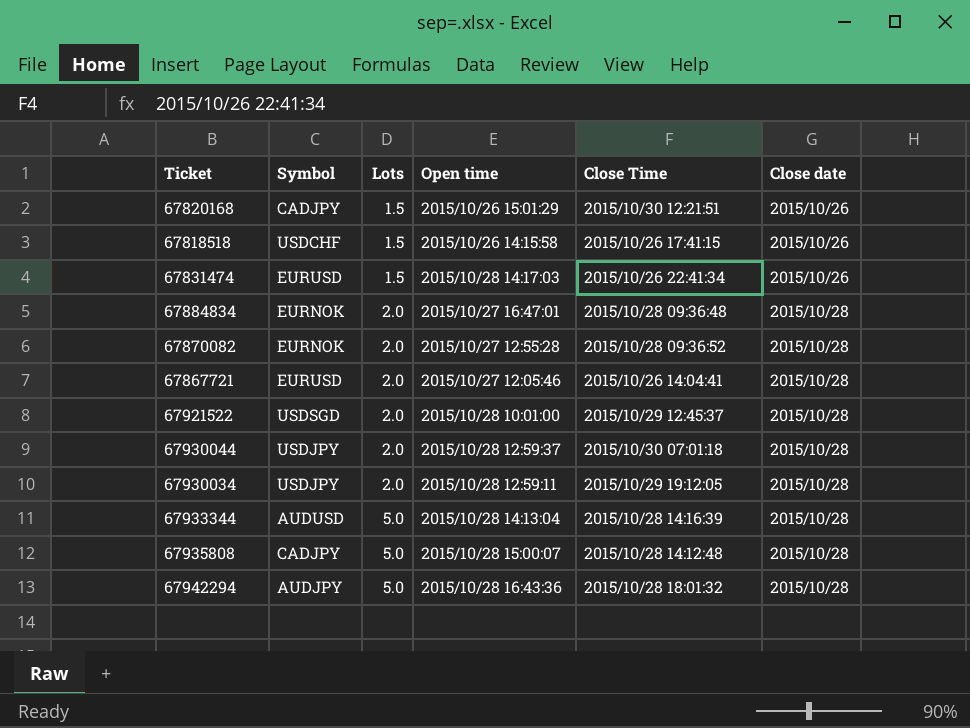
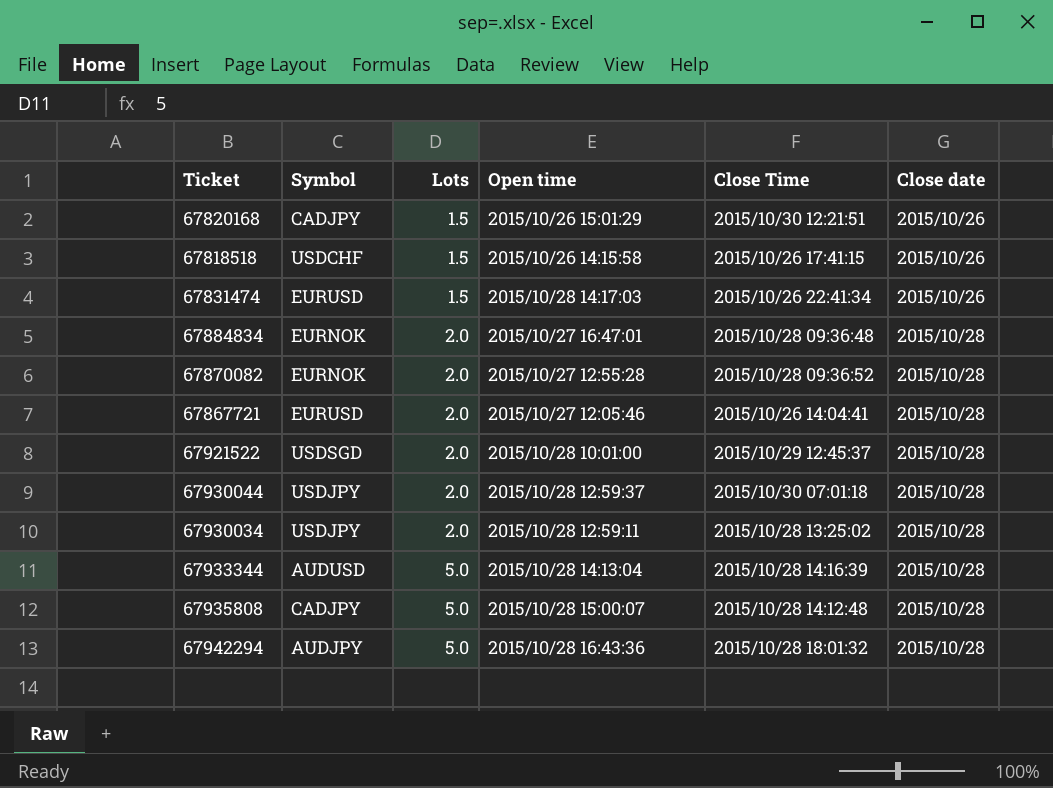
67930034 | Close Time: 2015/10/29 19:12:05 -> 2015/10/28 13:25:02

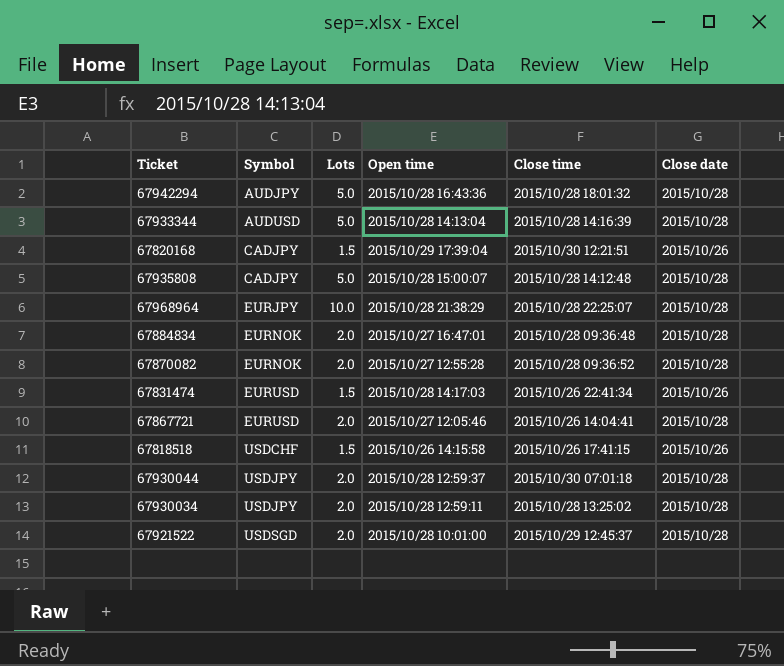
row order: Lots ascending -> Symbol ascending
column name: Close Time -> Close time
67820168 | Open time: 2015/10/26 15:01:29 -> 2015/10/29 17:39:04
row 67968964: none -> EURJPY | 10.0 | 2015/10/28 21:38:29 | 2015/10/28 22:25:07 | 2015/10/28

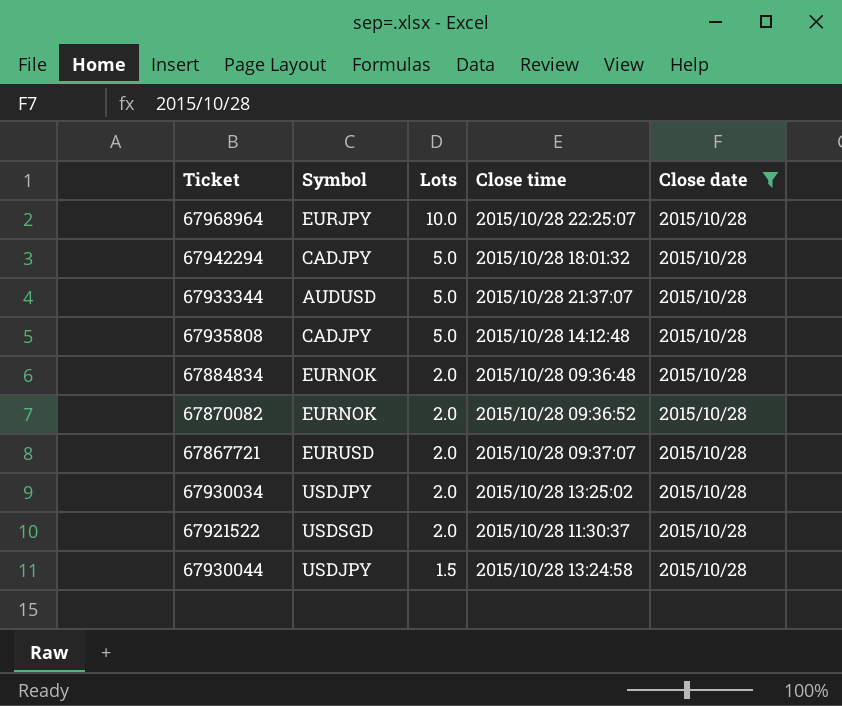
filter: none -> Close date = 2015/10/28
row order: Symbol ascending -> Lots descending
column Open time | position: 4 -> none
67942294 | Symbol: AUDJPY -> CADJPY
67933344 | Close time: 2015/10/28 14:16:39 -> 2015/10/28 21:37:07
67867721 | Close time: 2015/10/26 14:04:41 -> 2015/10/28 09:37:07
67921522 | Close time: 2015/10/29 12:45:37 -> 2015/10/28 11:30:37
67930044 | Lots: 2.0 -> 1.5
67930044 | Close time: 2015/10/30 07:01:18 -> 2015/10/28 13:24:58

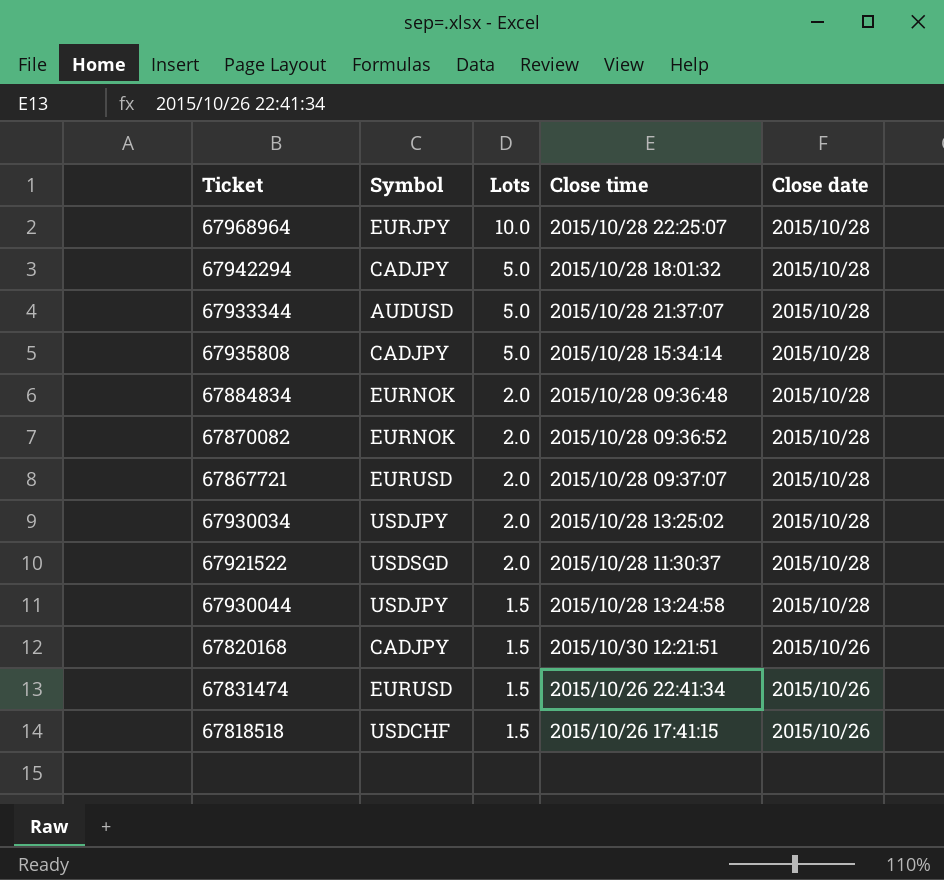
filter: Close date = 2015/10/28 -> none
67935808 | Close time: 2015/10/28 14:12:48 -> 2015/10/28 15:34:14

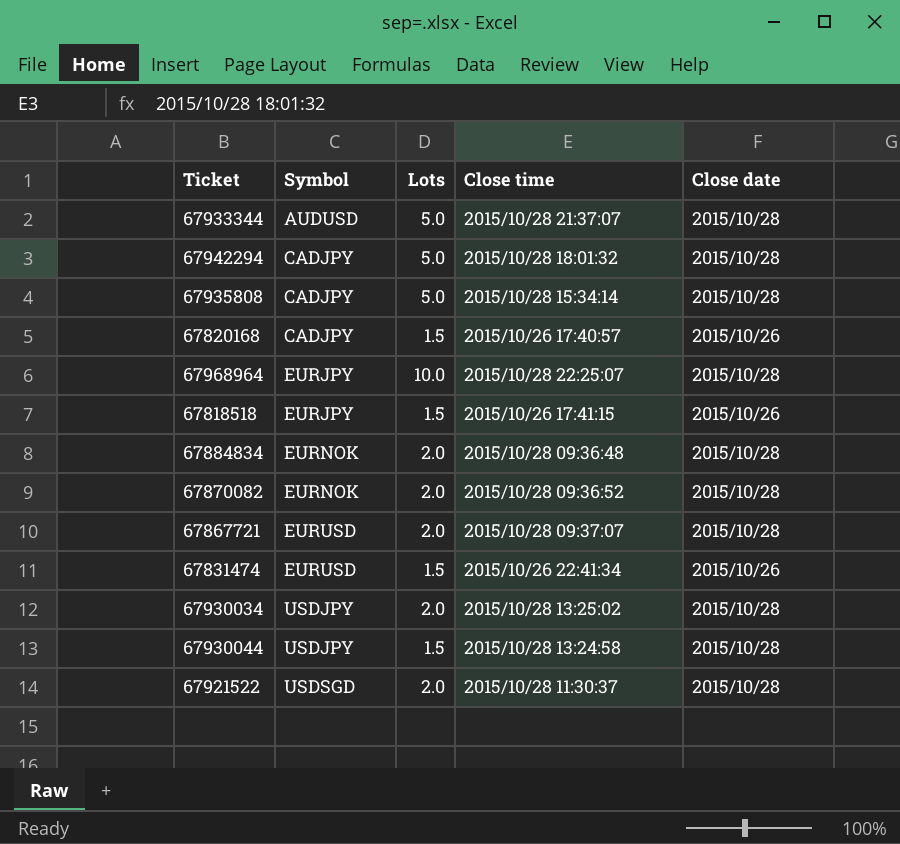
row order: Lots descending -> Symbol ascending
67820168 | Close time: 2015/10/30 12:21:51 -> 2015/10/26 17:40:57
67818518 | Symbol: USDCHF -> EURJPY

